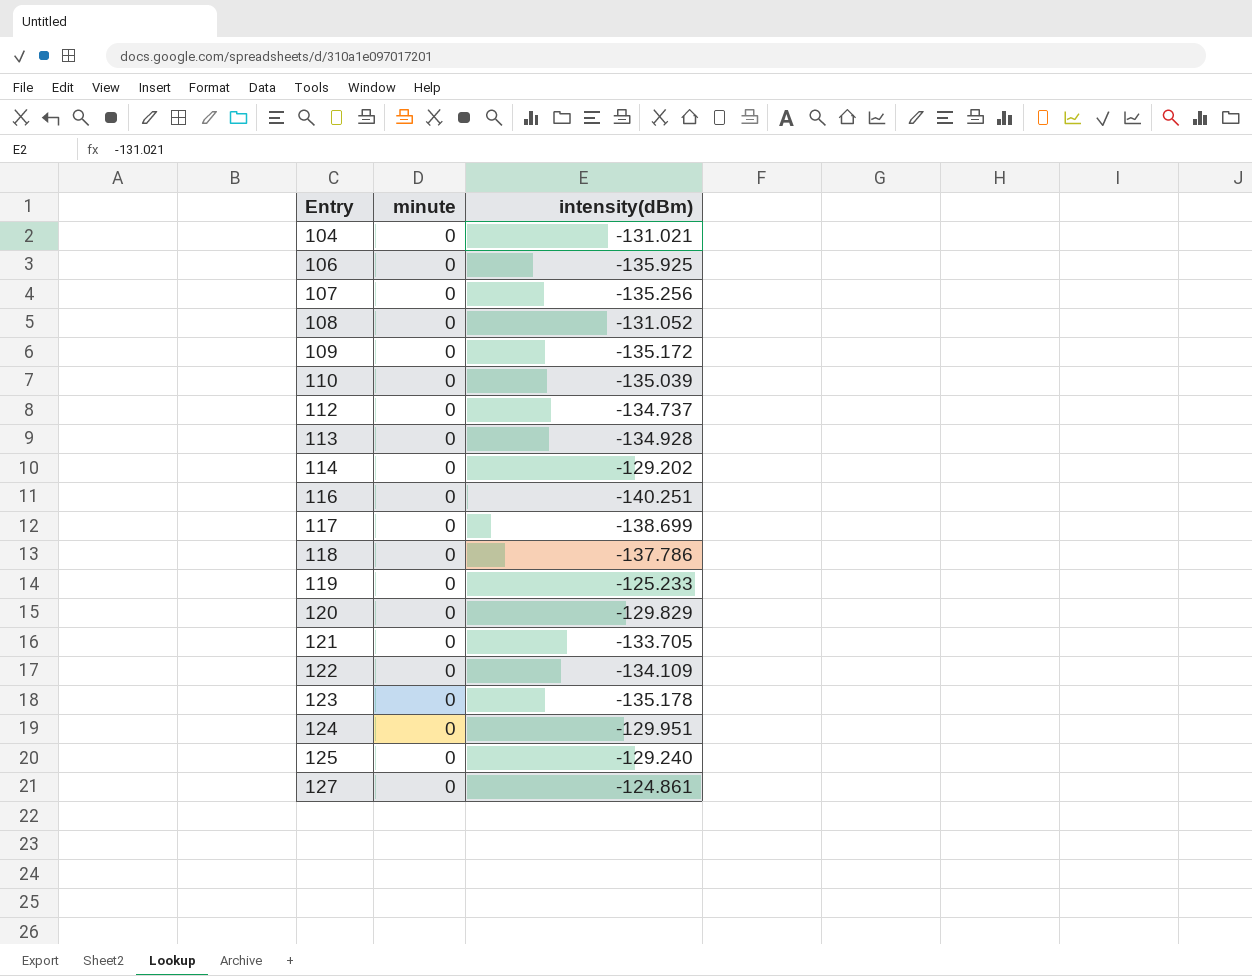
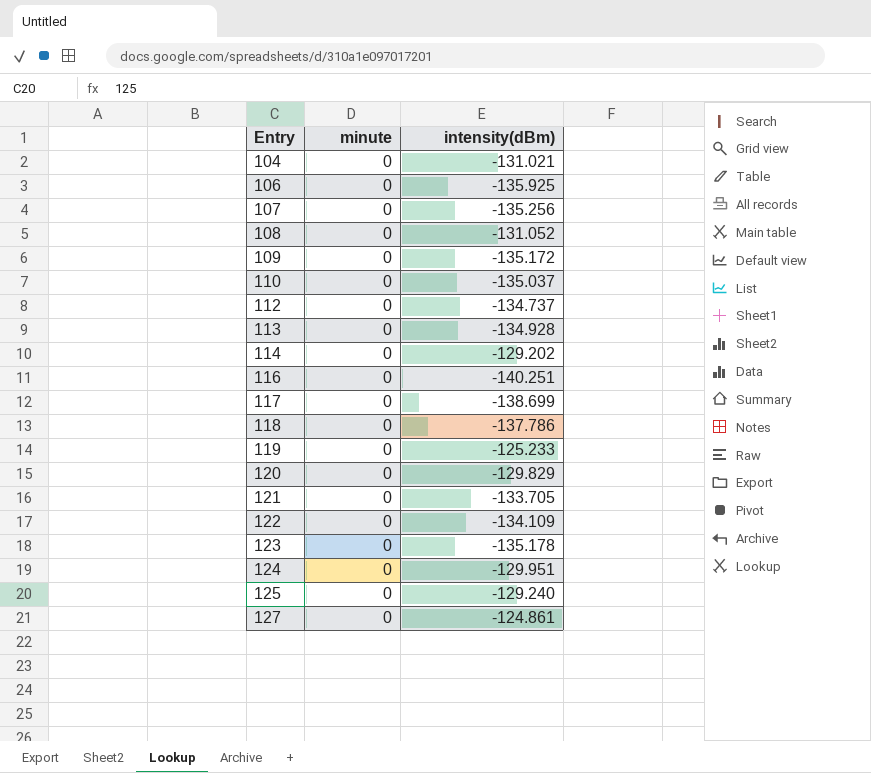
110 | intensity(dBm): -135.039 -> -135.037

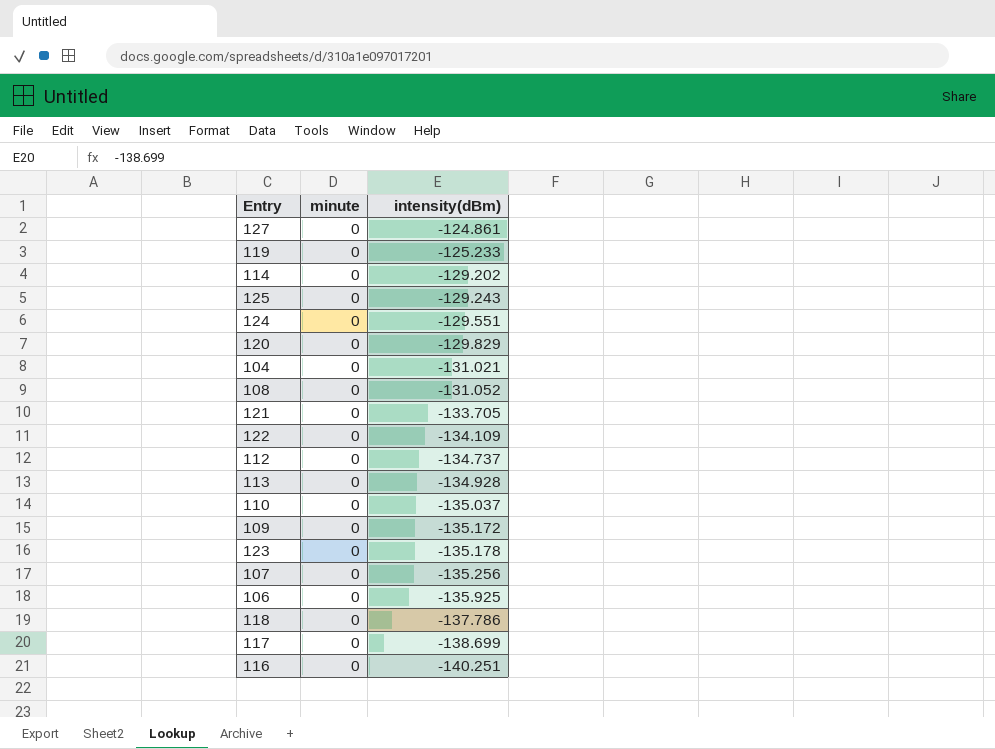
row order: Entry ascending -> intensity(dBm) descending
125 | intensity(dBm): -129.240 -> -129.243
124 | intensity(dBm): -129.951 -> -129.551

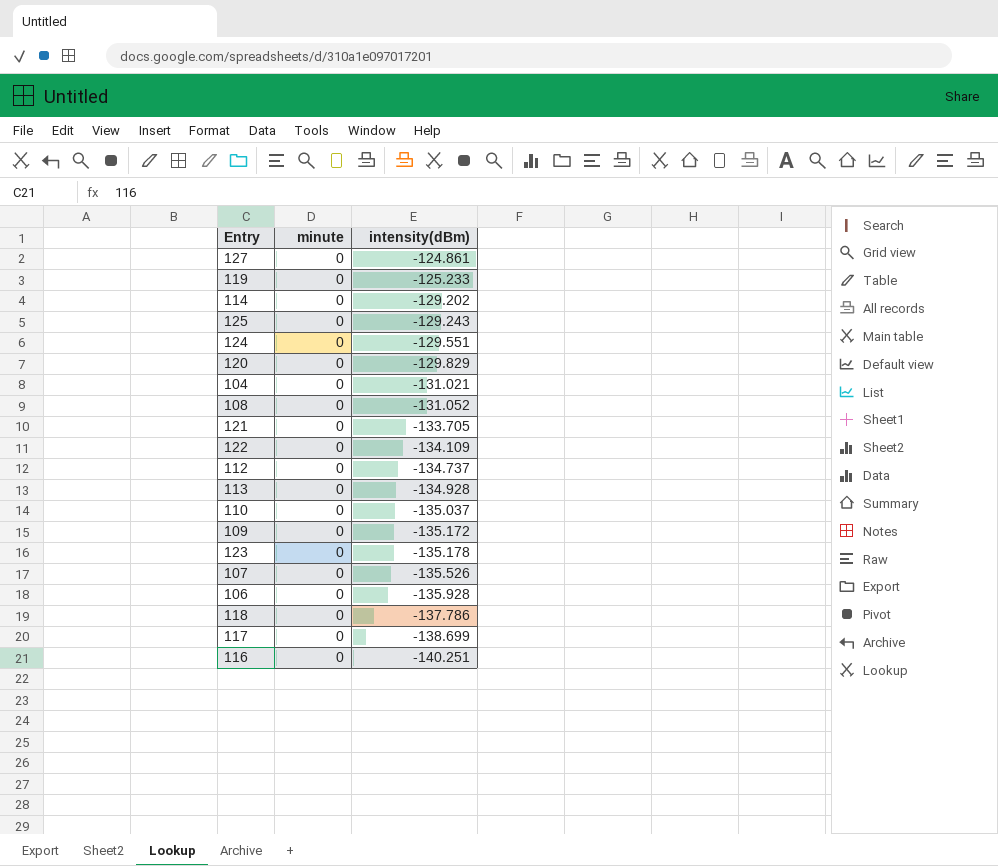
107 | intensity(dBm): -135.256 -> -135.526
106 | intensity(dBm): -135.925 -> -135.928

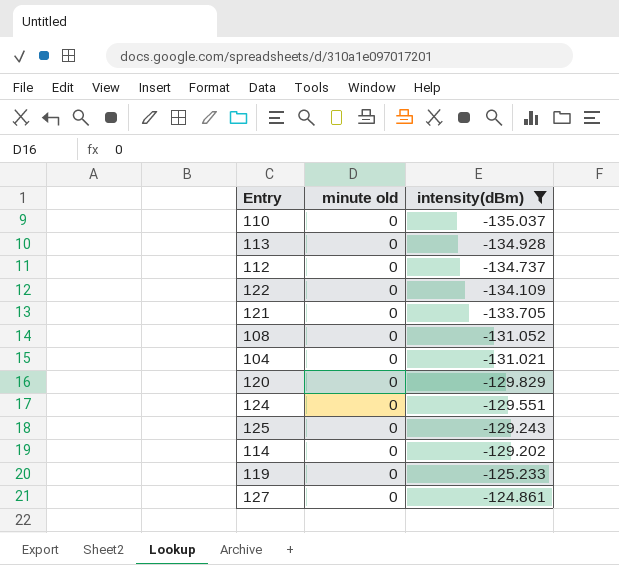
filter: none -> intensity(dBm) >= -135.037
row order: intensity(dBm) descending -> intensity(dBm) ascending
column name: minute -> minute old

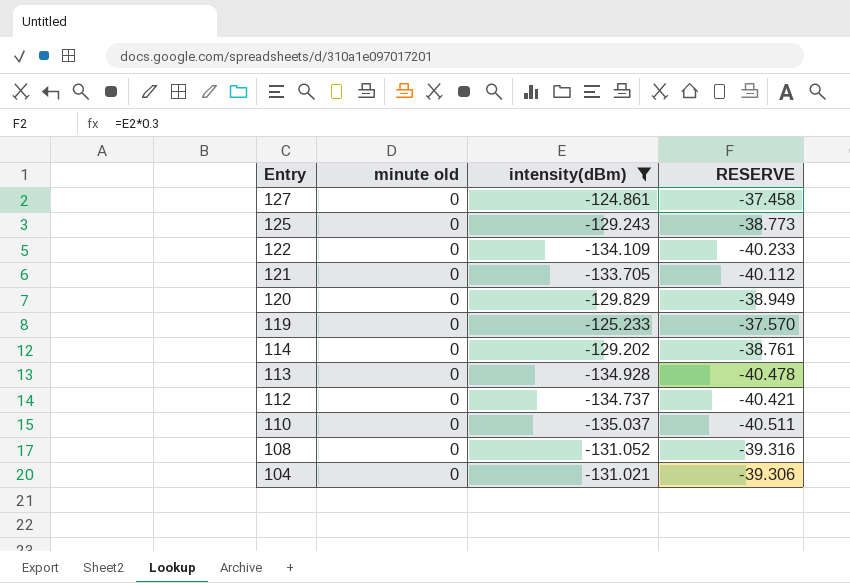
row order: intensity(dBm) ascending -> Entry descending
column RESERVE | formula: none -> [intensity(dBm)] * 0.3
row 124: 0 | -129.551 -> none

